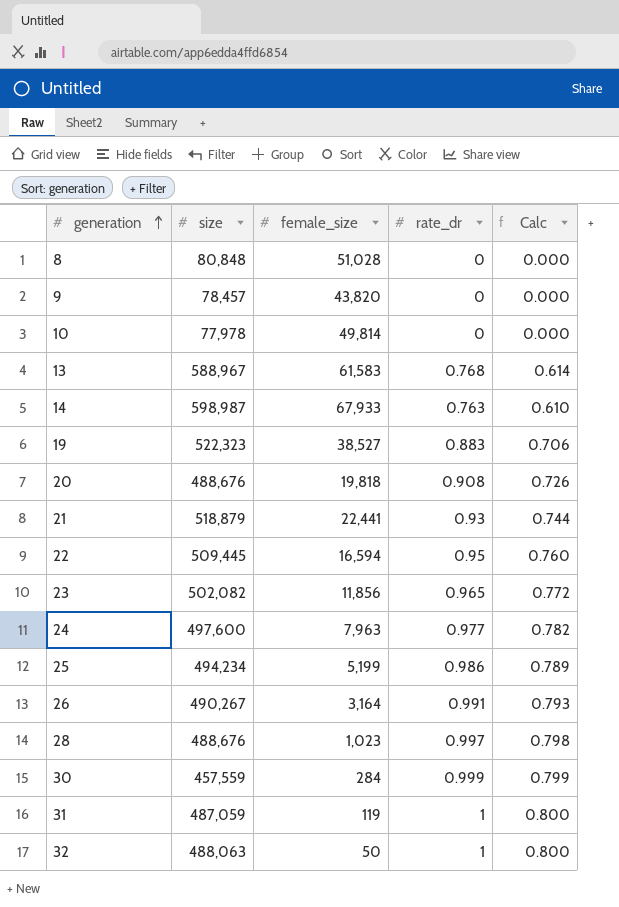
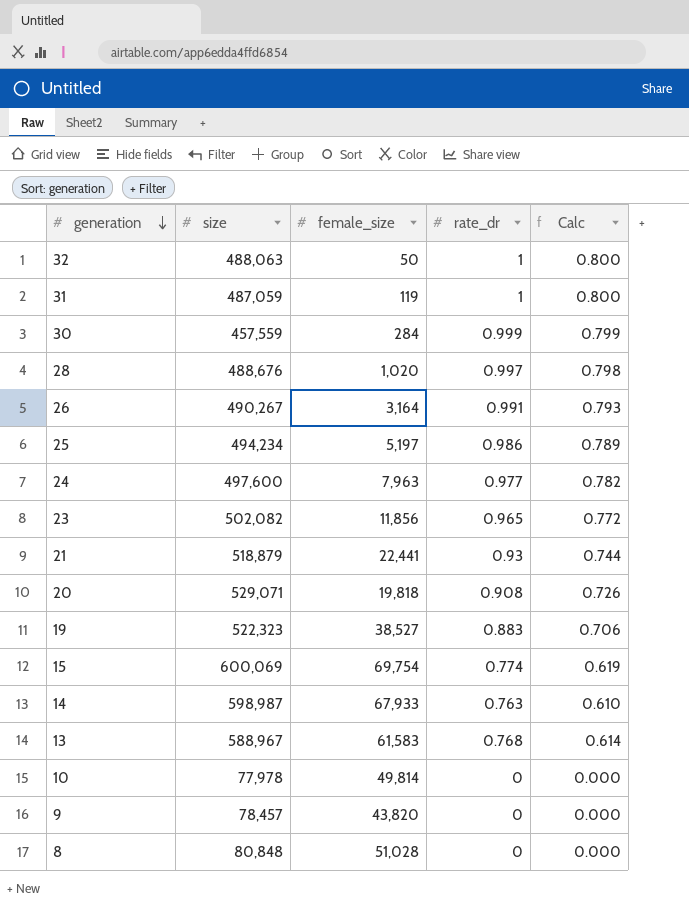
row order: generation ascending -> generation descending
row 22: 509,445 | 16,594 | 0.95 | 0.760 -> none
28 | female_size: 1,023 -> 1,020
25 | female_size: 5,199 -> 5,197
20 | size: 488,676 -> 529,071
row 15: none -> 600,069 | 69,754 | 0.774 | 0.619

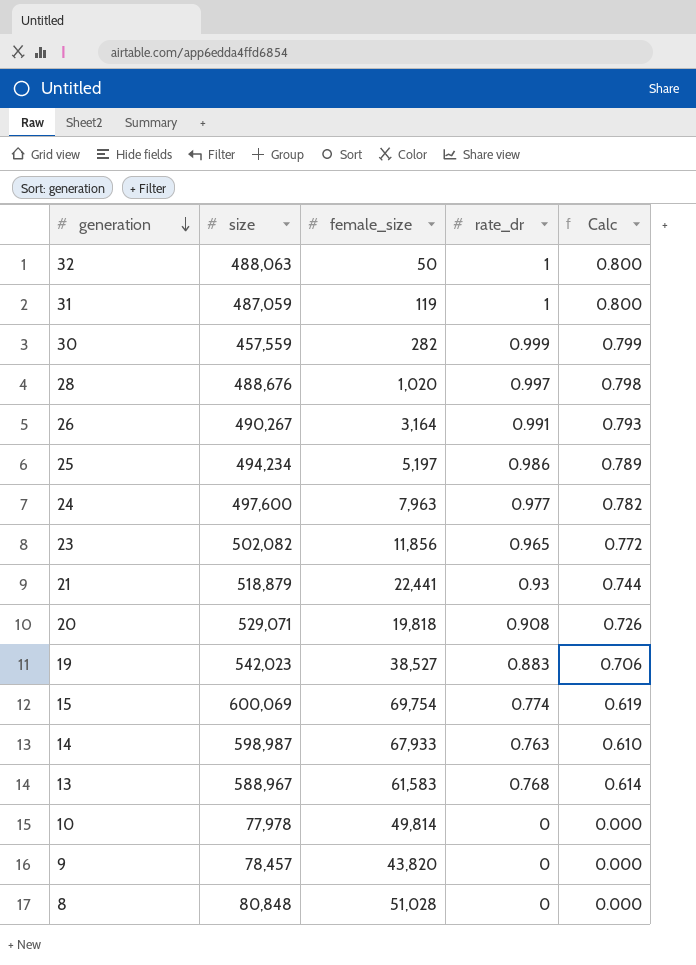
30 | female_size: 284 -> 282
19 | size: 522,323 -> 542,023

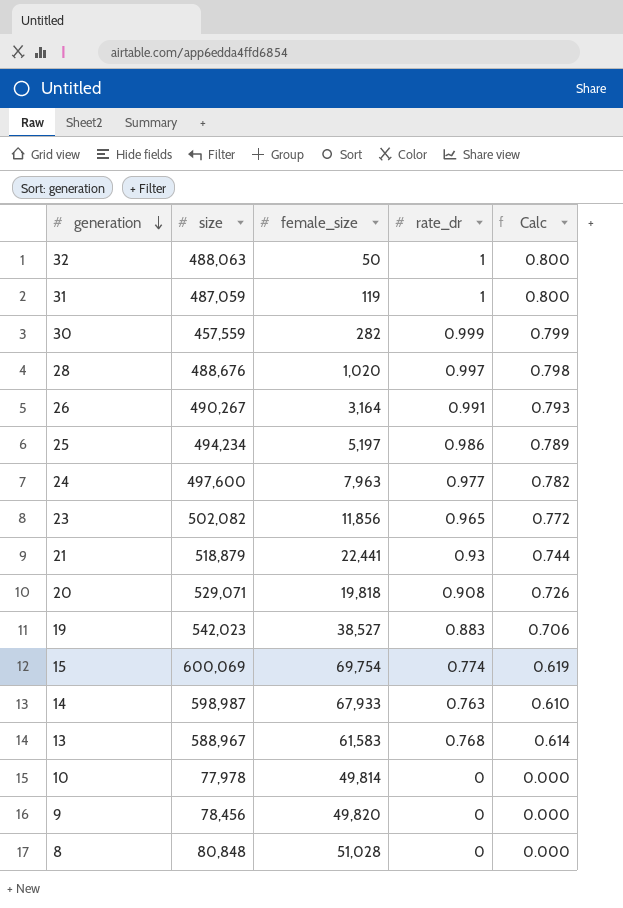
9 | size: 78,457 -> 78,456
9 | female_size: 43,820 -> 49,820

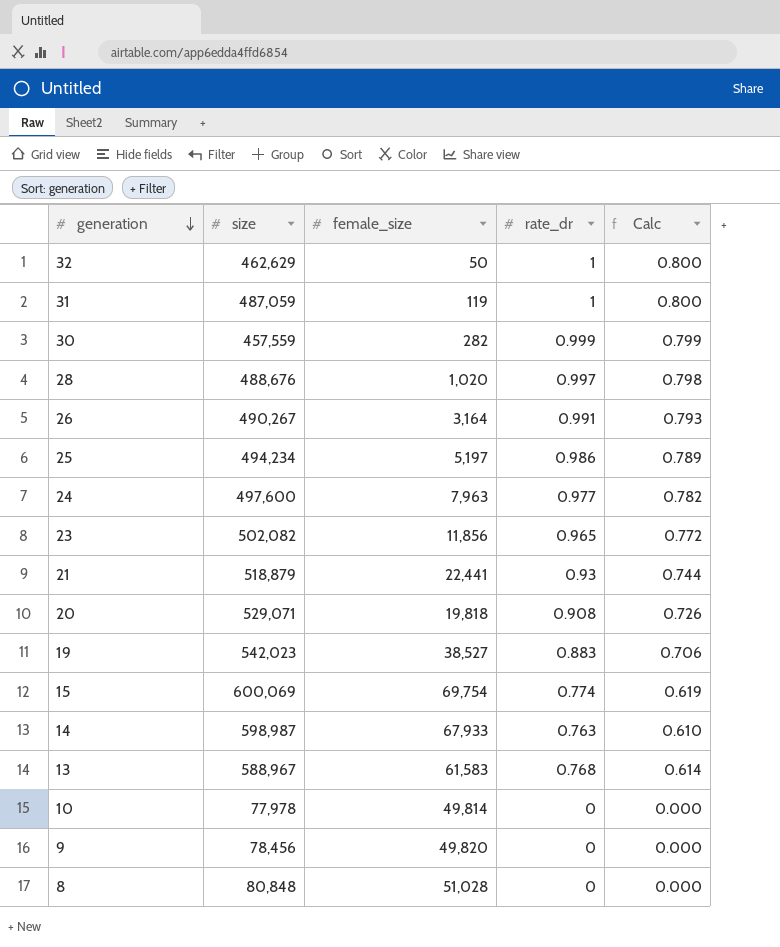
32 | size: 488,063 -> 462,629

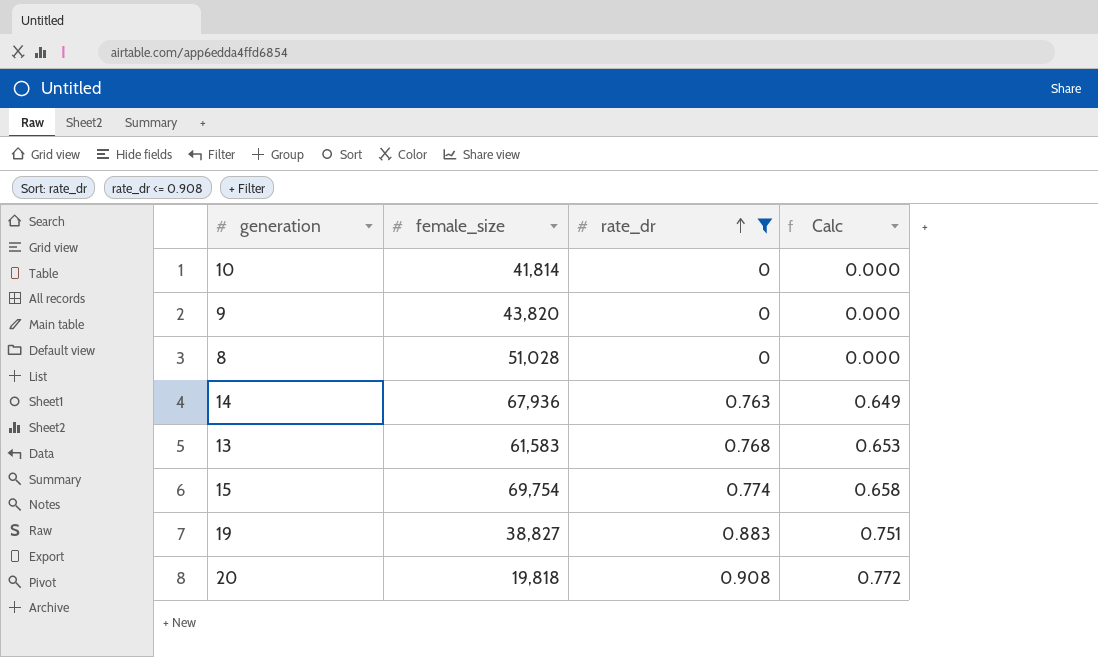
filter: none -> rate_dr <= 0.908
row order: generation descending -> rate_dr ascending
column size | position: 2 -> none
column Calc | formula: [rate_dr] * 0.8 -> [rate_dr] * 0.85
10 | female_size: 49,814 -> 41,814
9 | female_size: 49,820 -> 43,820
14 | female_size: 67,933 -> 67,936
19 | female_size: 38,527 -> 38,827

